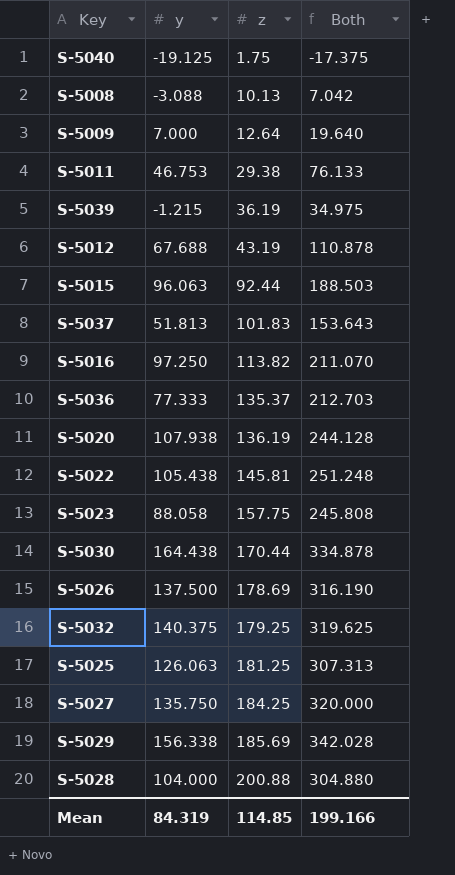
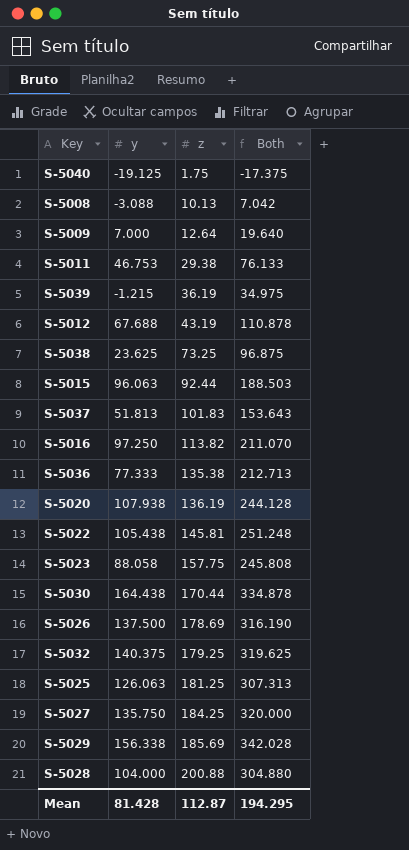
row S-5038: none -> 23.625 | 73.25 | 96.875
S-5036 | z: 135.37 -> 135.38
S-5036 | Both: 212.703 -> 212.713
Mean | y: 84.319 -> 81.428
Mean | z: 114.85 -> 112.87
Mean | Both: 199.166 -> 194.295

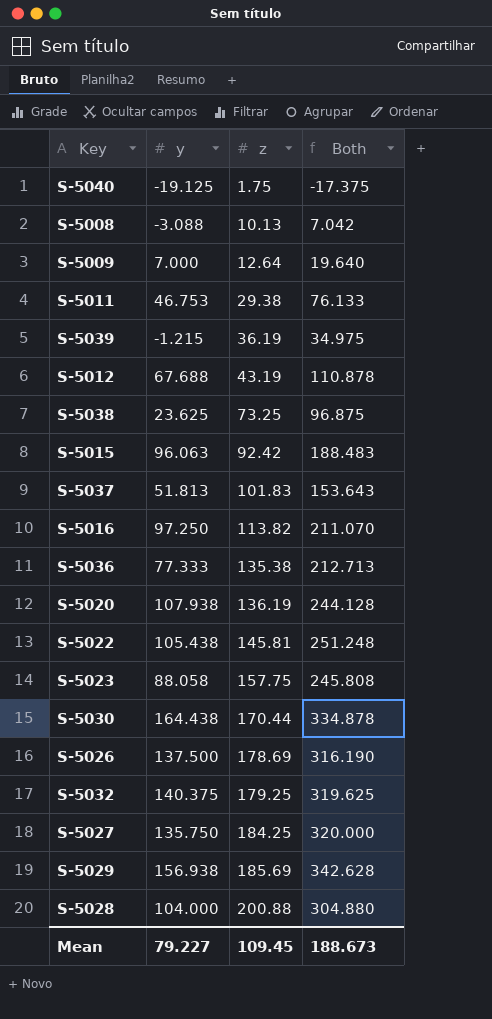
row S-5025: 126.063 | 181.25 | 307.313 -> none
S-5015 | z: 92.44 -> 92.42
S-5015 | Both: 188.503 -> 188.483
S-5029 | y: 156.338 -> 156.938
S-5029 | Both: 342.028 -> 342.628
Mean | y: 81.428 -> 79.227
Mean | z: 112.87 -> 109.45
Mean | Both: 194.295 -> 188.673

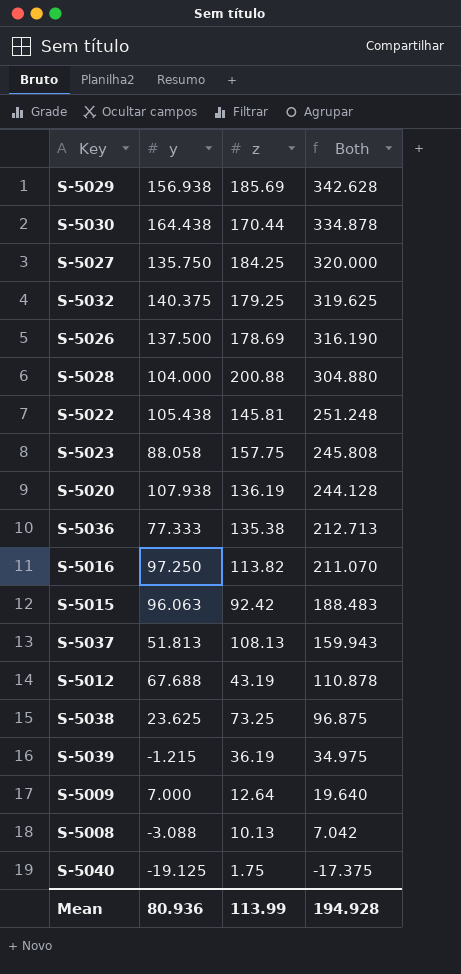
row order: z ascending -> Both descending
row S-5011: 46.753 | 29.38 | 76.133 -> none
S-5037 | z: 101.83 -> 108.13
S-5037 | Both: 153.643 -> 159.943
Mean | y: 79.227 -> 80.936
Mean | z: 109.45 -> 113.99
Mean | Both: 188.673 -> 194.928

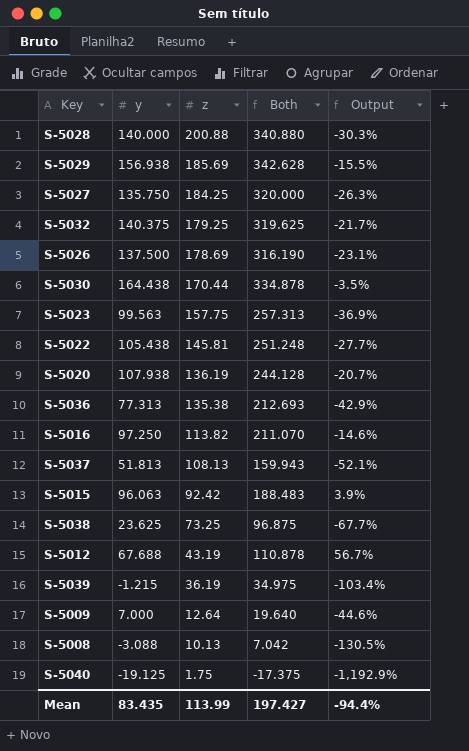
row order: Both descending -> z descending
column Output | formula: none -> ([y] - [z]) / [z]
S-5028 | y: 104.000 -> 140.000
S-5028 | Both: 304.880 -> 340.880
S-5023 | y: 88.058 -> 99.563
S-5023 | Both: 245.808 -> 257.313
S-5036 | y: 77.333 -> 77.313
S-5036 | Both: 212.713 -> 212.693
Mean | y: 80.936 -> 83.435
Mean | Both: 194.928 -> 197.427

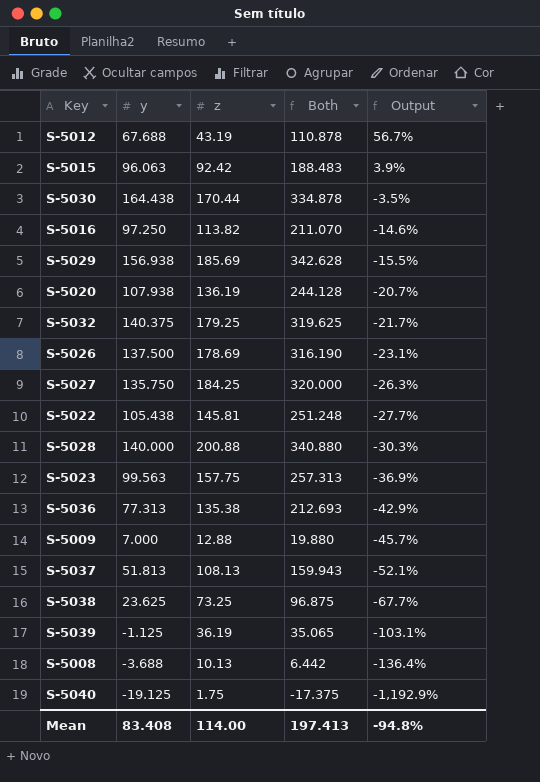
row order: z descending -> Output descending
S-5009 | z: 12.64 -> 12.88
S-5009 | Both: 19.640 -> 19.880
S-5009 | Output: -44.6% -> -45.7%
S-5039 | y: -1.215 -> -1.125
S-5039 | Both: 34.975 -> 35.065
S-5039 | Output: -103.4% -> -103.1%
S-5008 | y: -3.088 -> -3.688
S-5008 | Both: 7.042 -> 6.442
S-5008 | Output: -130.5% -> -136.4%
Mean | y: 83.435 -> 83.408
Mean | z: 113.99 -> 114.00
Mean | Both: 197.427 -> 197.413
Mean | Output: -94.4% -> -94.8%

